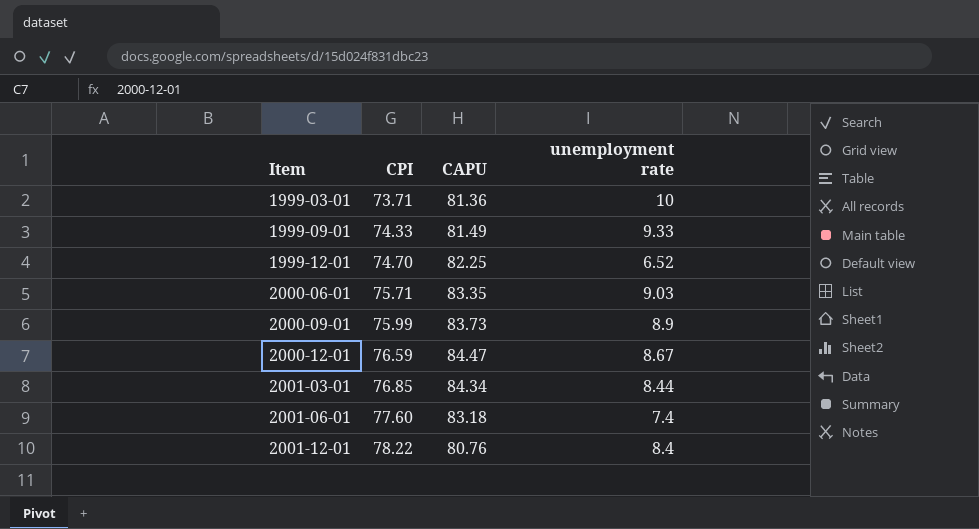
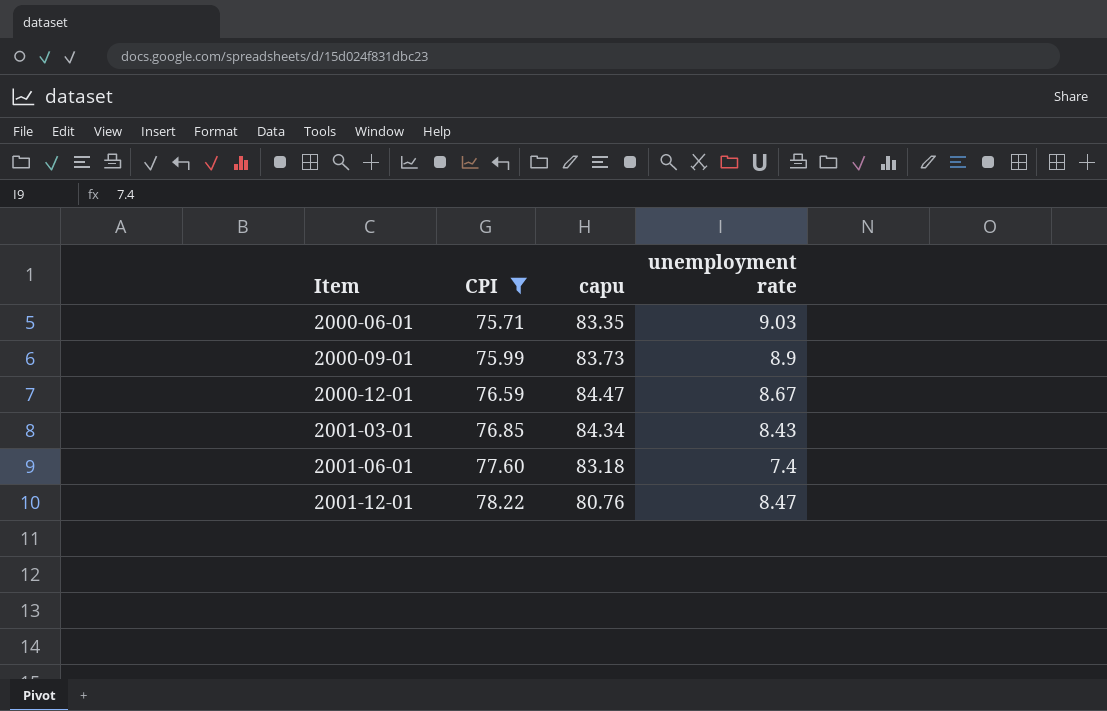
filter: none -> CPI >= 75.71
column name: CAPU -> capu
2001-03-01 | unemployment rate: 8.44 -> 8.43
2001-12-01 | unemployment rate: 8.4 -> 8.47

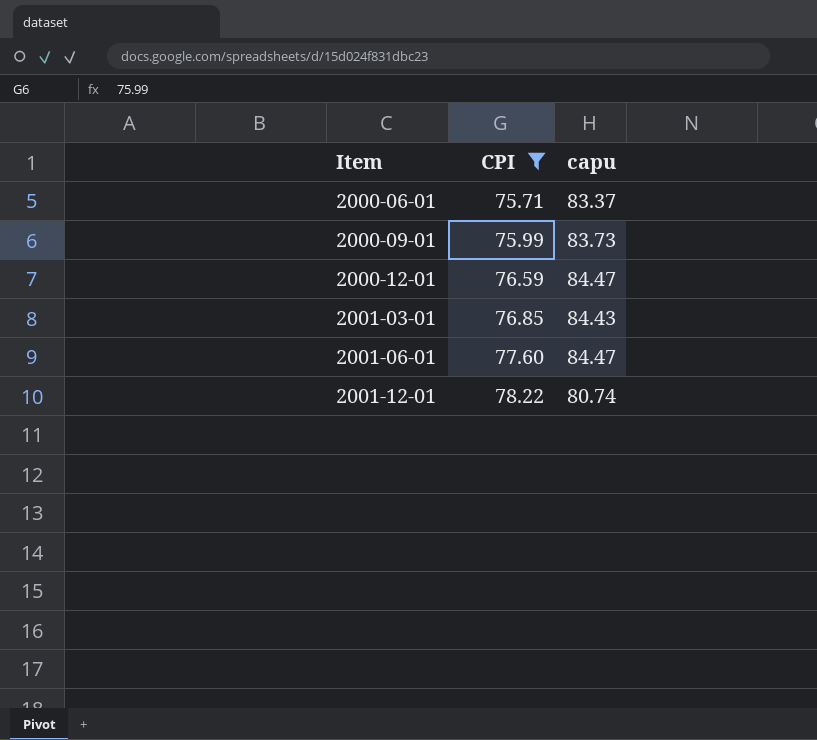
column unemployment rate | position: 4 -> none
2000-06-01 | capu: 83.35 -> 83.37
2001-03-01 | capu: 84.34 -> 84.43
2001-06-01 | capu: 83.18 -> 84.47
2001-12-01 | capu: 80.76 -> 80.74

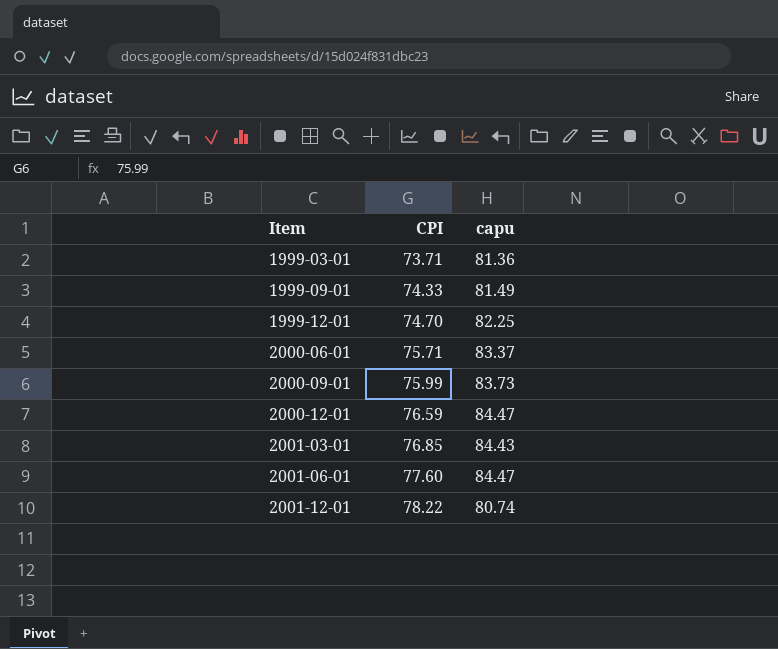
filter: CPI >= 75.71 -> none

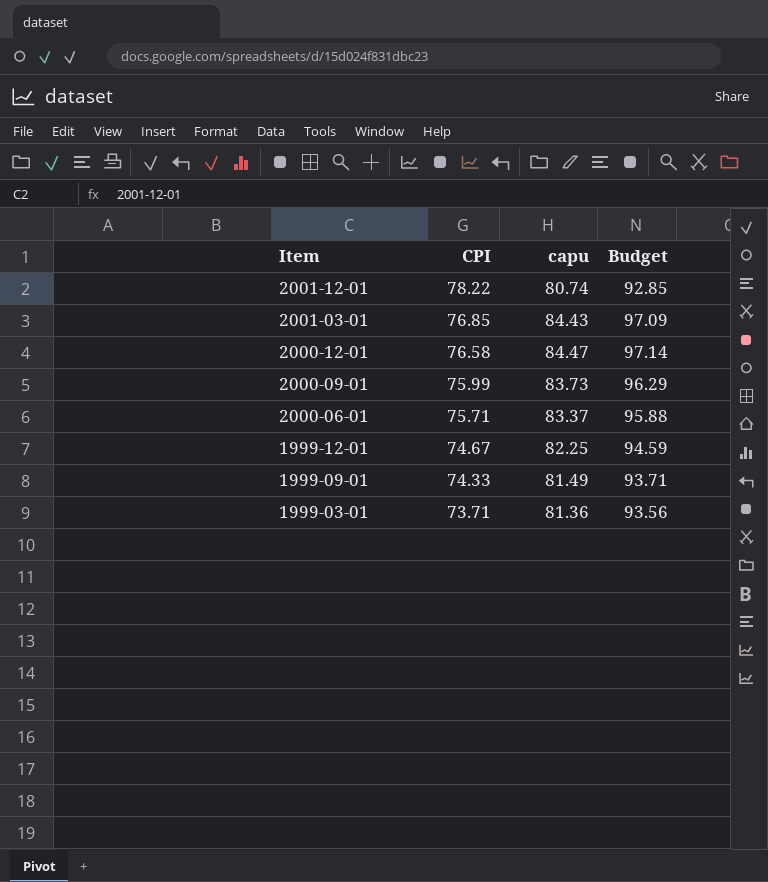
row order: Item ascending -> Item descending
column Budget | formula: none -> [capu] * 1.15
row 2001-06-01: 77.60 | 84.47 -> none
2000-12-01 | CPI: 76.59 -> 76.58
1999-12-01 | CPI: 74.70 -> 74.67

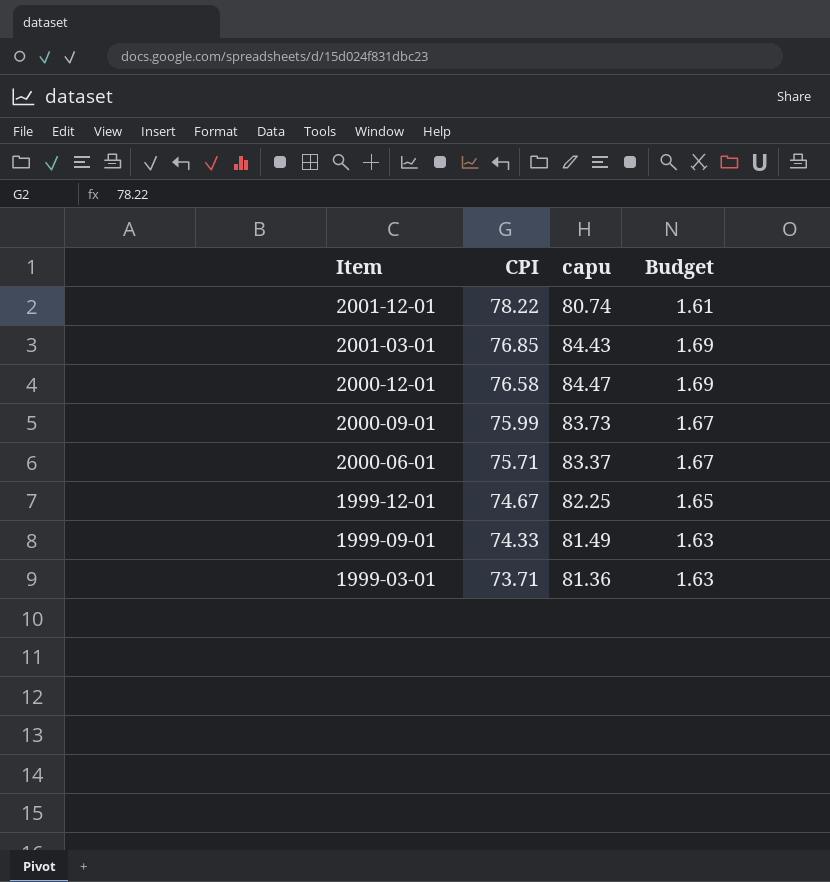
column Budget | formula: [capu] * 1.15 -> [capu] * 0.02

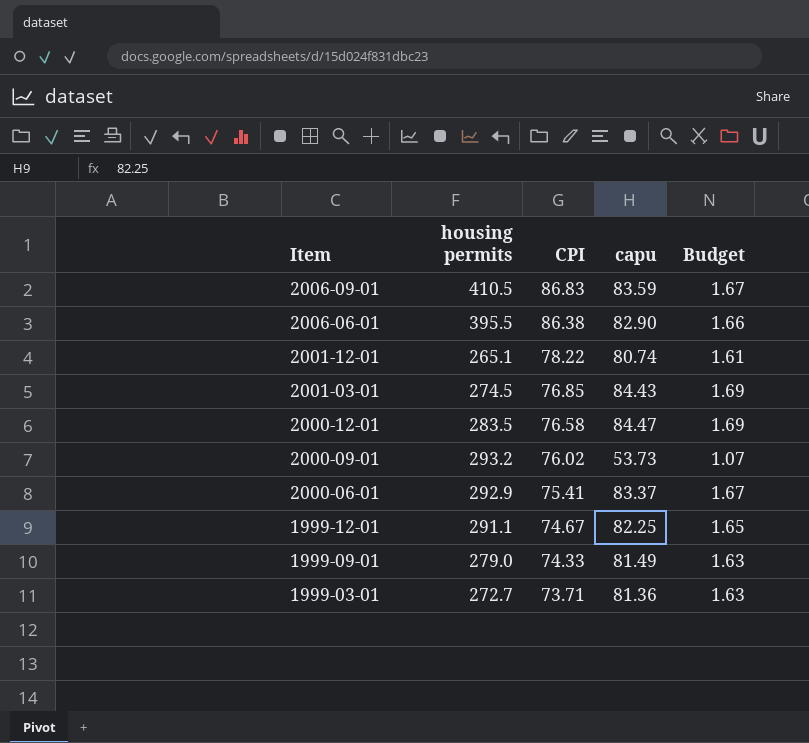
column housing permits | position: none -> 2
row 2006-09-01: none -> 410.5 | 86.83 | 83.59 | 1.67
row 2006-06-01: none -> 395.5 | 86.38 | 82.90 | 1.66
2000-09-01 | CPI: 75.99 -> 76.02
2000-09-01 | capu: 83.73 -> 53.73
2000-09-01 | Budget: 1.67 -> 1.07
2000-06-01 | CPI: 75.71 -> 75.41

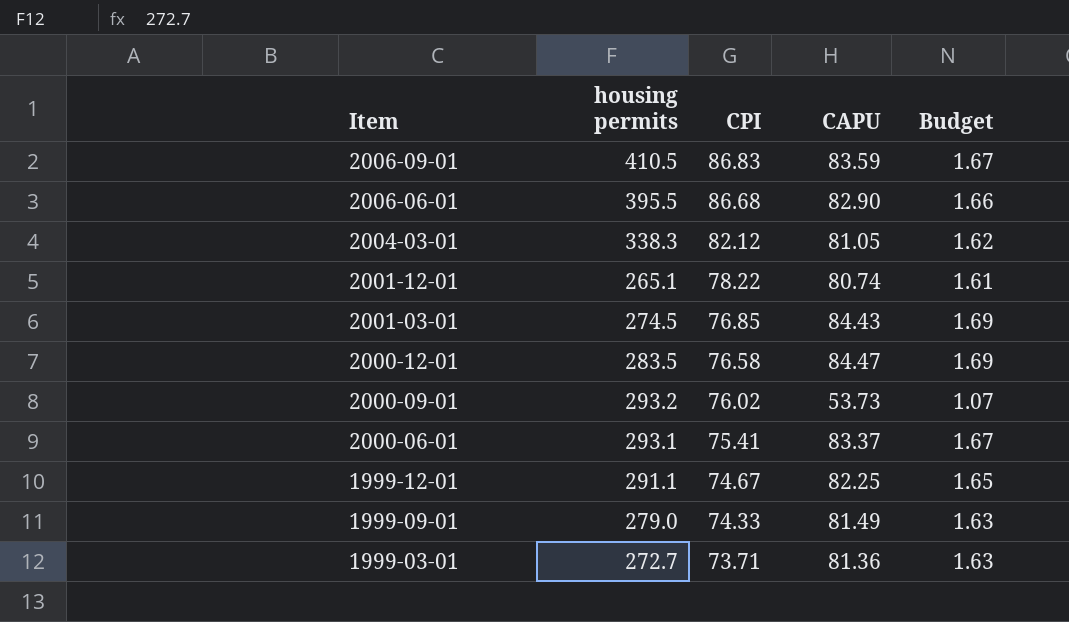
column name: capu -> CAPU
2006-06-01 | CPI: 86.38 -> 86.68
row 2004-03-01: none -> 338.3 | 82.12 | 81.05 | 1.62
2000-06-01 | housing permits: 292.9 -> 293.1

